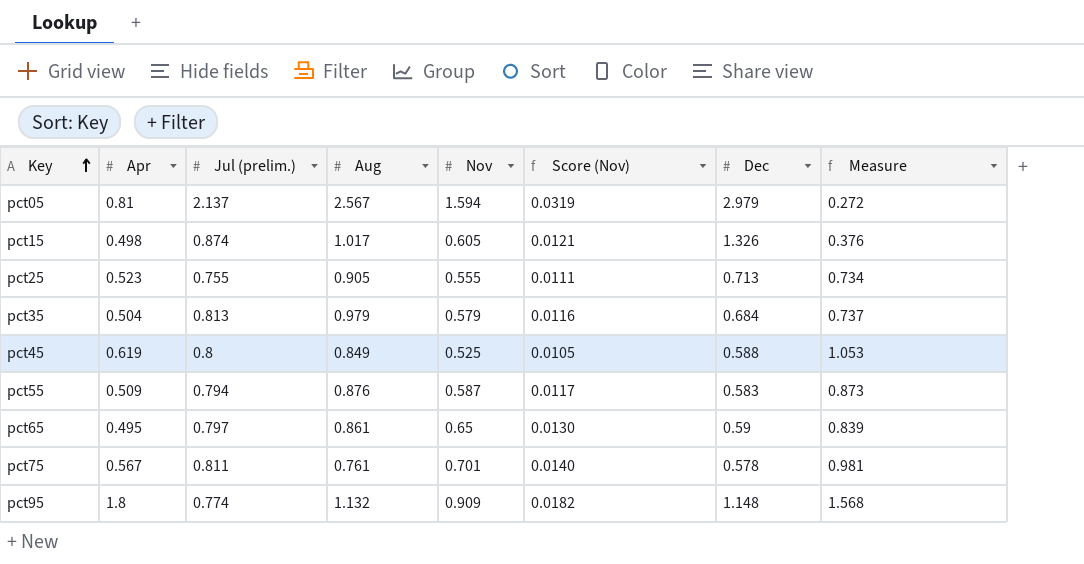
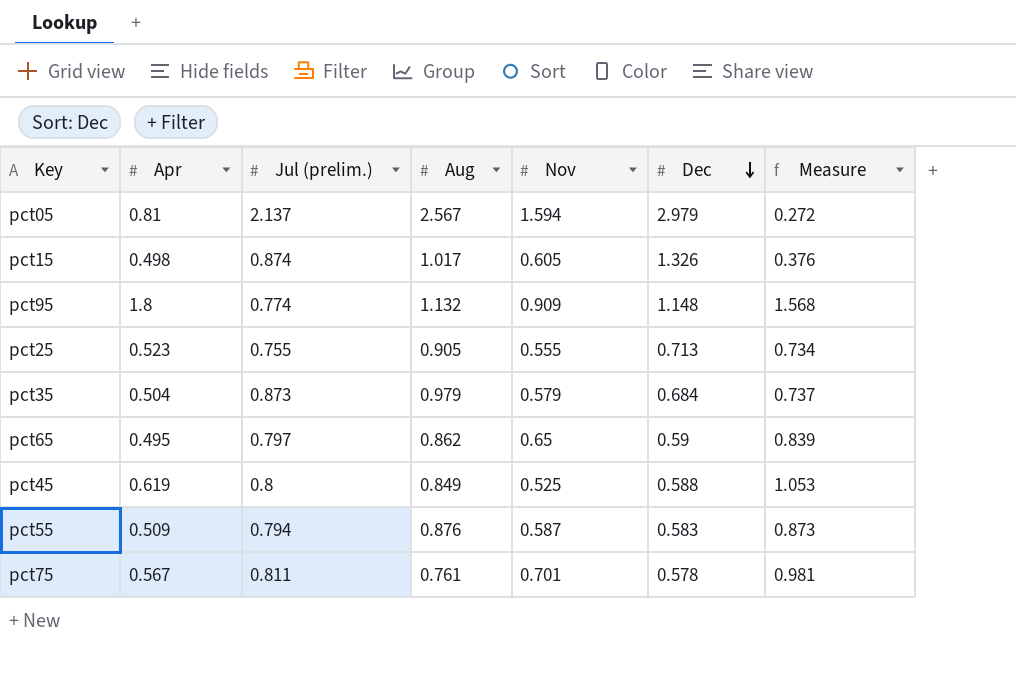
row order: Key ascending -> Dec descending
column Score (Nov) | formula: [Nov] * 0.02 -> none
pct35 | Jul (prelim.): 0.813 -> 0.873
pct65 | Aug: 0.861 -> 0.862

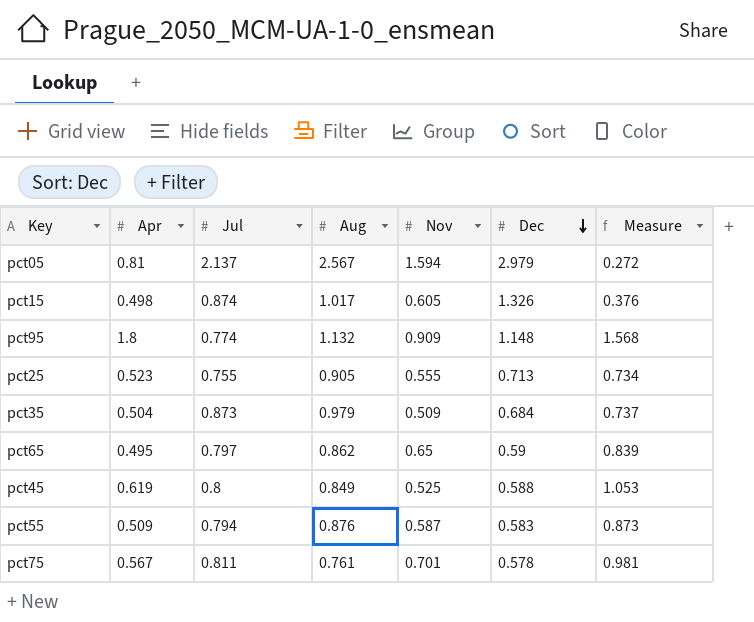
column name: Jul (prelim.) -> Jul
pct35 | Nov: 0.579 -> 0.509

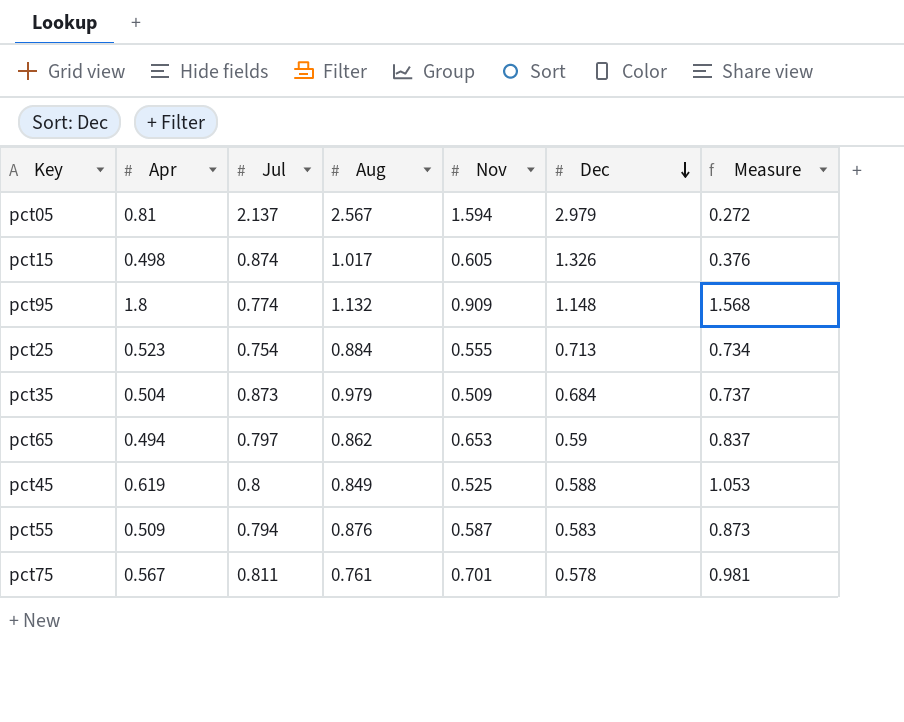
pct25 | Jul: 0.755 -> 0.754
pct25 | Aug: 0.905 -> 0.884
pct65 | Apr: 0.495 -> 0.494
pct65 | Nov: 0.65 -> 0.653
pct65 | Measure: 0.839 -> 0.837

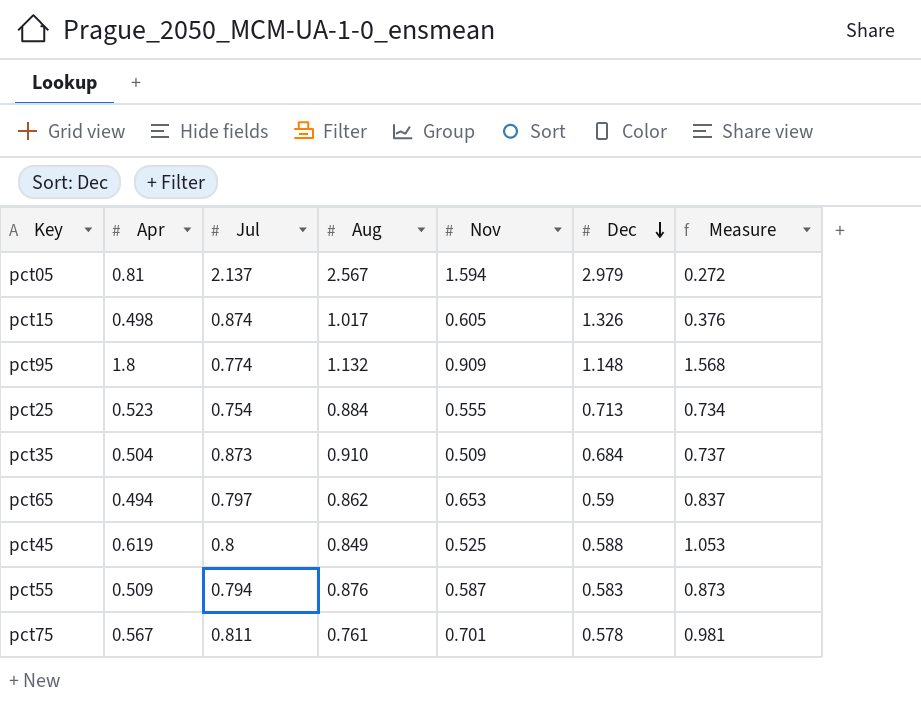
pct35 | Aug: 0.979 -> 0.910

